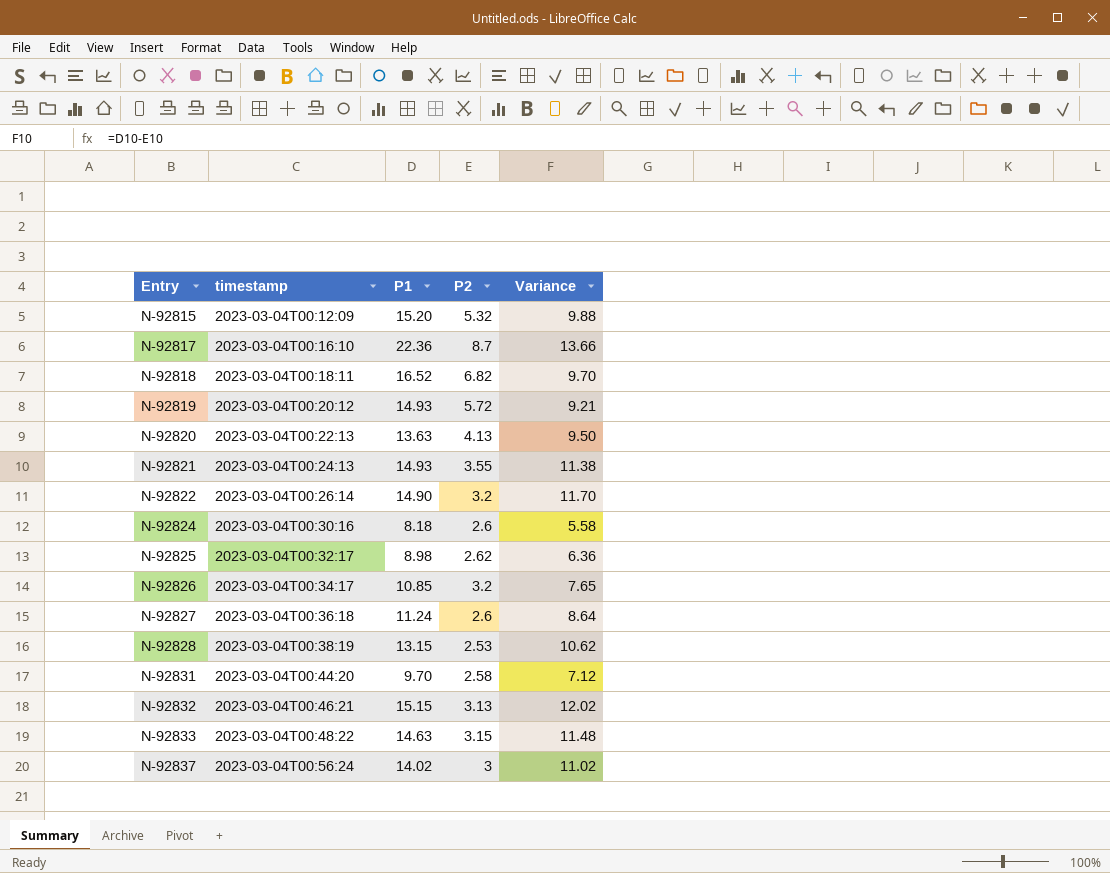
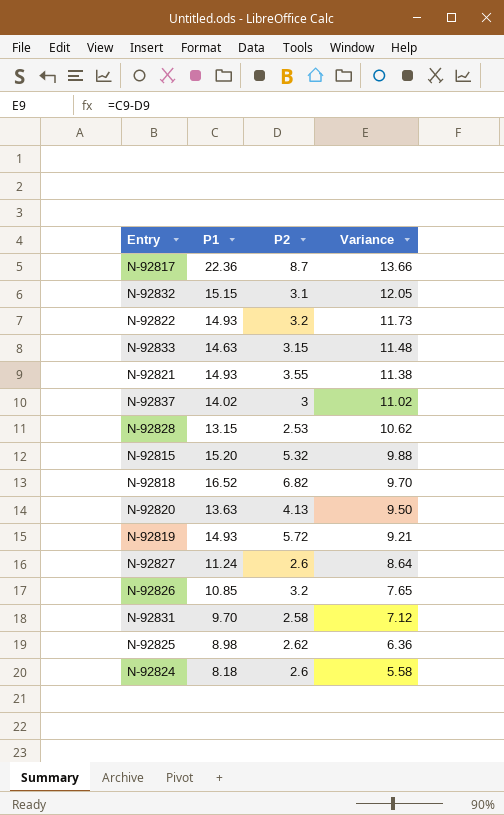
row order: Entry ascending -> Variance descending
column timestamp | position: 2 -> none
N-92832 | P2: 3.13 -> 3.1
N-92832 | Variance: 12.02 -> 12.05
N-92822 | P1: 14.90 -> 14.93
N-92822 | Variance: 11.70 -> 11.73

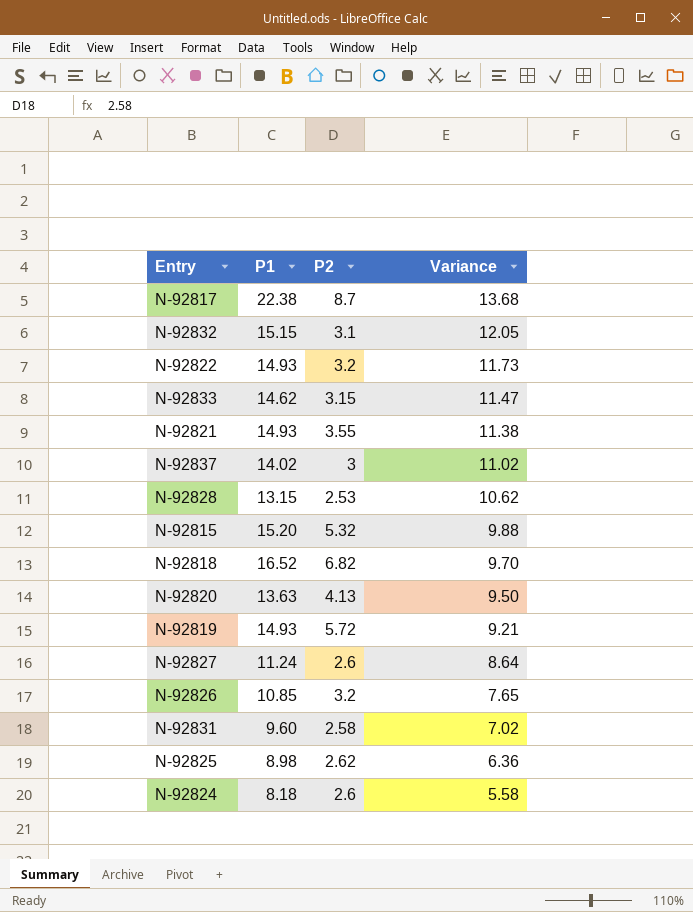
N-92817 | P1: 22.36 -> 22.38
N-92817 | Variance: 13.66 -> 13.68
N-92833 | P1: 14.63 -> 14.62
N-92833 | Variance: 11.48 -> 11.47
N-92831 | P1: 9.70 -> 9.60
N-92831 | Variance: 7.12 -> 7.02

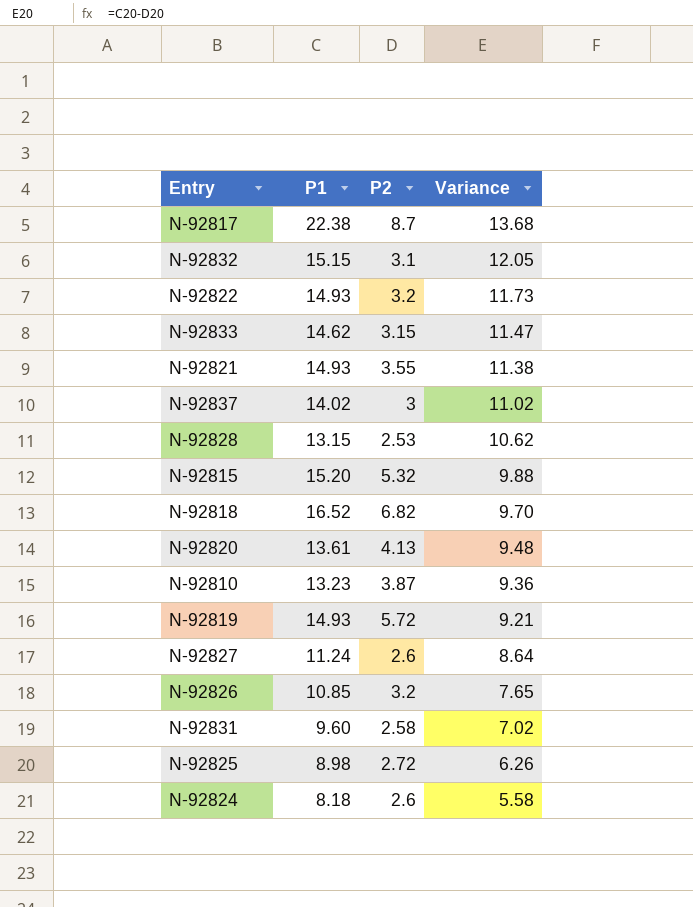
N-92820 | P1: 13.63 -> 13.61
N-92820 | Variance: 9.50 -> 9.48
row N-92810: none -> 13.23 | 3.87 | 9.36
N-92825 | P2: 2.62 -> 2.72
N-92825 | Variance: 6.36 -> 6.26

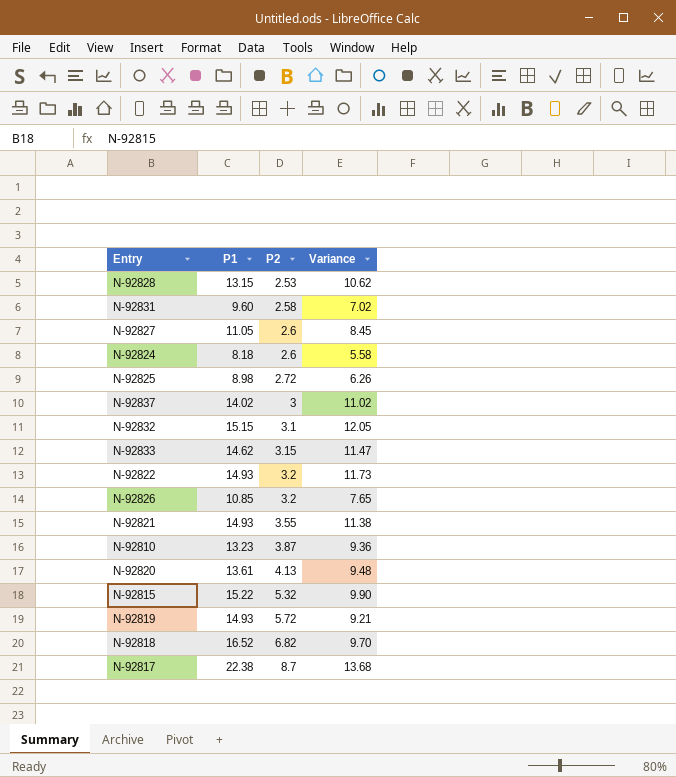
row order: Variance descending -> P2 ascending
N-92827 | P1: 11.24 -> 11.05
N-92827 | Variance: 8.64 -> 8.45
N-92815 | P1: 15.20 -> 15.22
N-92815 | Variance: 9.88 -> 9.90

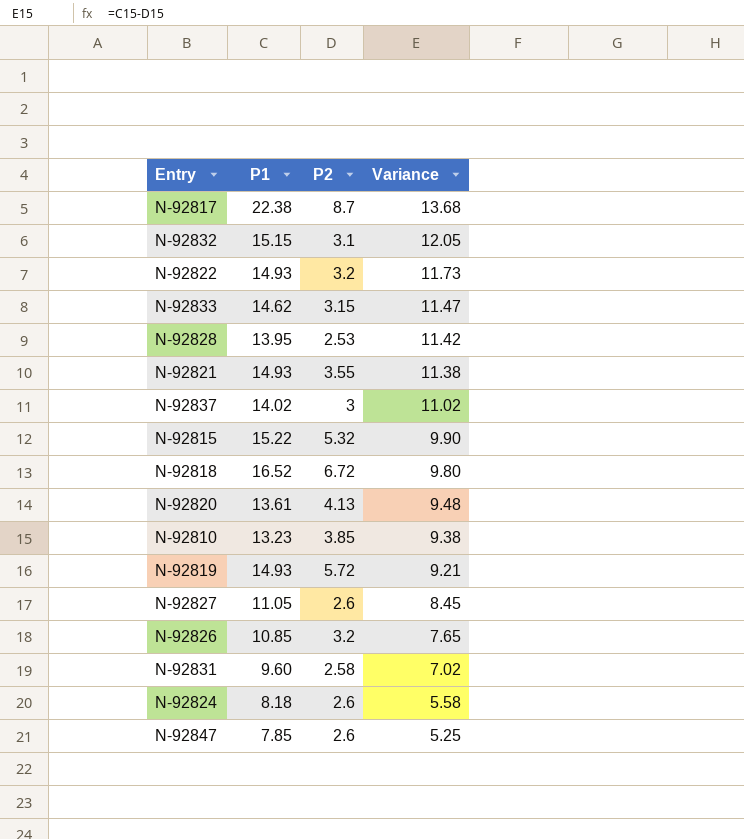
row order: P2 ascending -> Variance descending
row N-92825: 8.98 | 2.72 | 6.26 -> none
N-92828 | P1: 13.15 -> 13.95
N-92828 | Variance: 10.62 -> 11.42
N-92818 | P2: 6.82 -> 6.72
N-92818 | Variance: 9.70 -> 9.80
N-92810 | P2: 3.87 -> 3.85
N-92810 | Variance: 9.36 -> 9.38
row N-92847: none -> 7.85 | 2.6 | 5.25

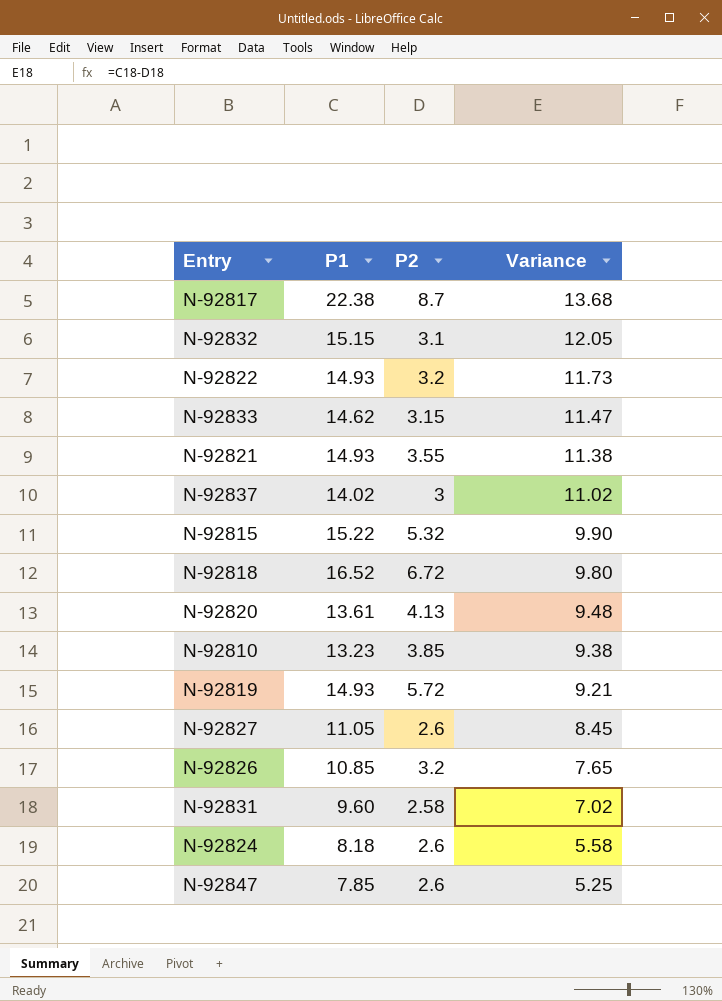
row N-92828: 13.95 | 2.53 | 11.42 -> none

